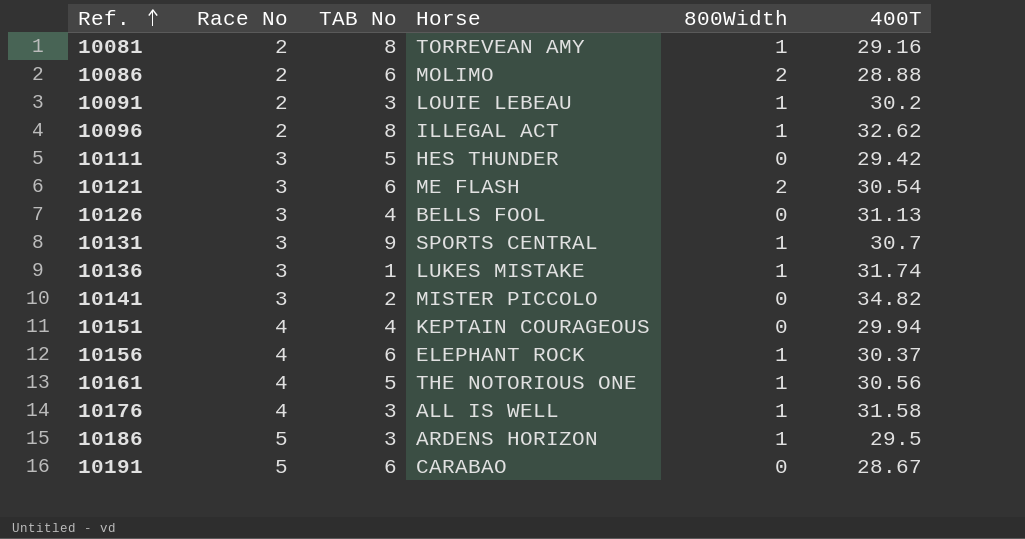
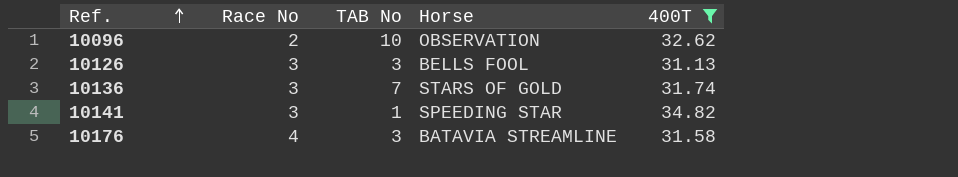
filter: none -> 400T >= 31.13
column 800Width | position: 5 -> none
10096 | TAB No: 8 -> 10
10096 | Horse: ILLEGAL ACT -> OBSERVATION
10126 | TAB No: 4 -> 3
10136 | TAB No: 1 -> 7
10136 | Horse: LUKES MISTAKE -> STARS OF GOLD
10141 | TAB No: 2 -> 1
10141 | Horse: MISTER PICCOLO -> SPEEDING STAR
10176 | Horse: ALL IS WELL -> BATAVIA STREAMLINE

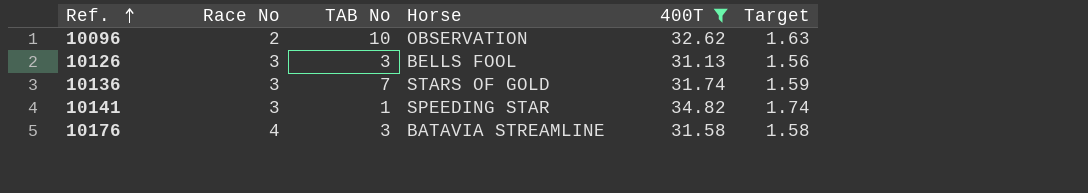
column Target | formula: none -> [400T] * 0.05

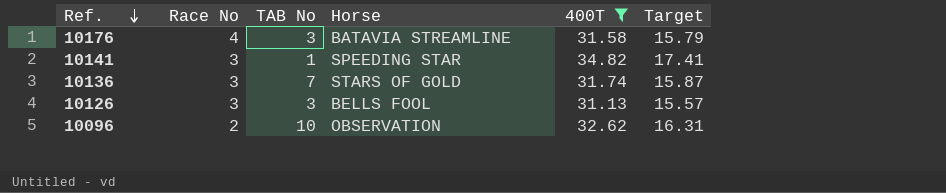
row order: Ref. ascending -> Ref. descending
column Target | formula: [400T] * 0.05 -> [400T] * 0.5

